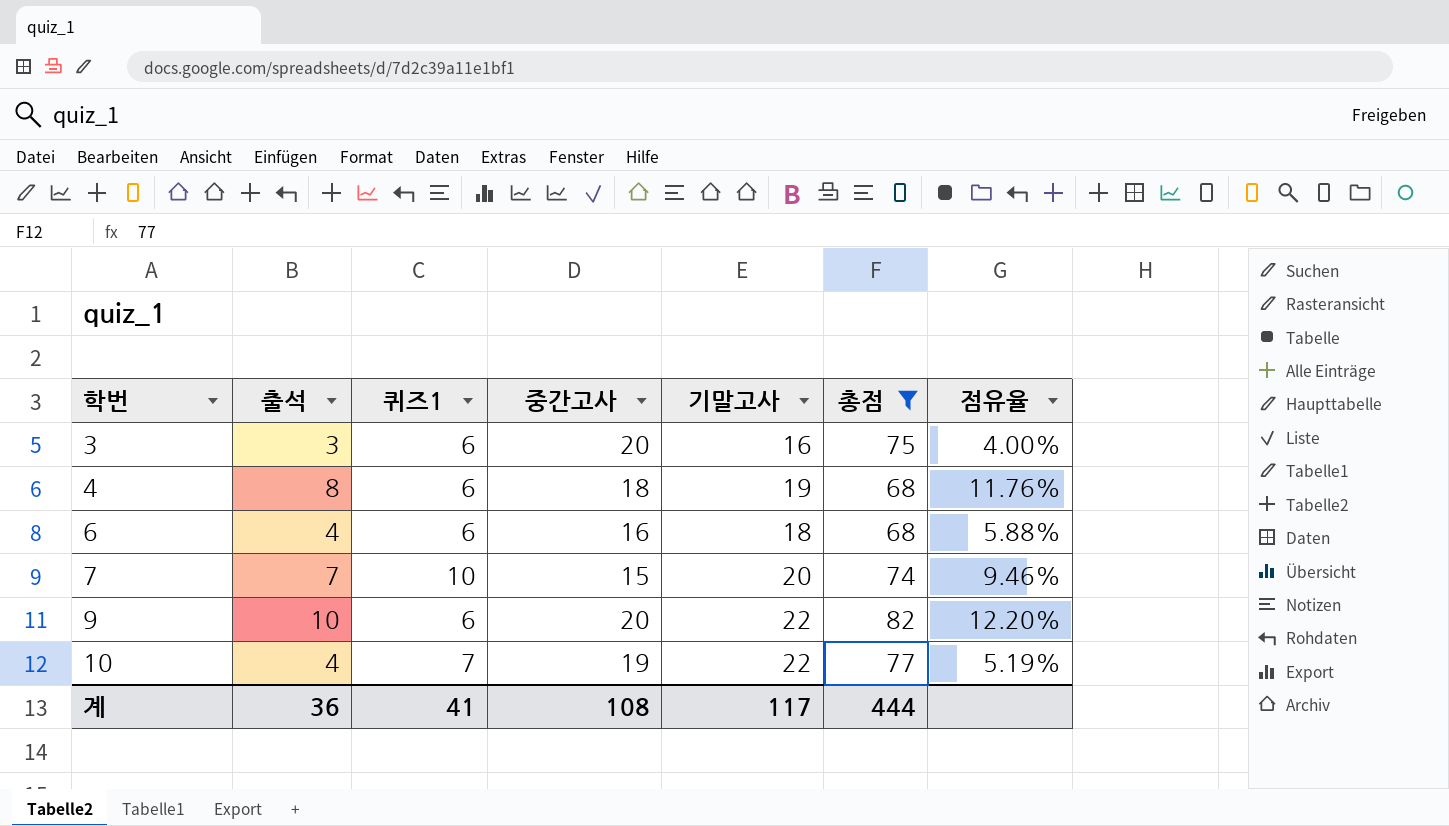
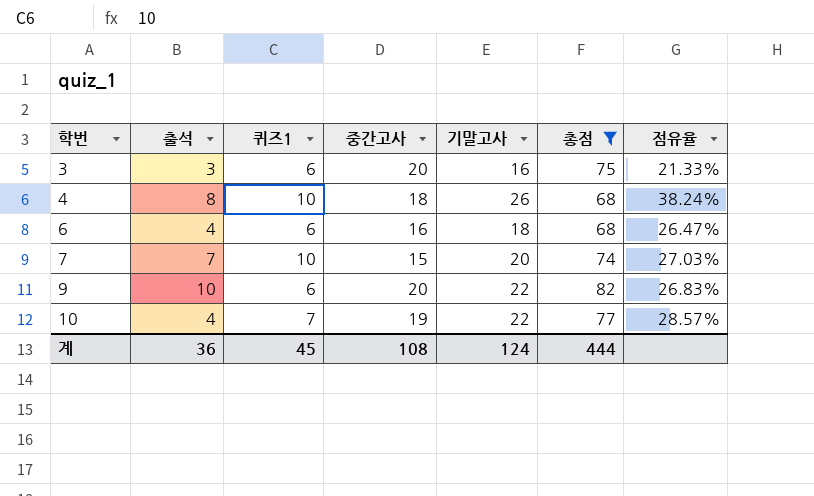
column 점유율 | formula: [출석] / [총점] -> [기말고사] / [총점]
4 | 퀴즈1: 6 -> 10
4 | 기말고사: 19 -> 26
계 | 퀴즈1: 41 -> 45
계 | 기말고사: 117 -> 124

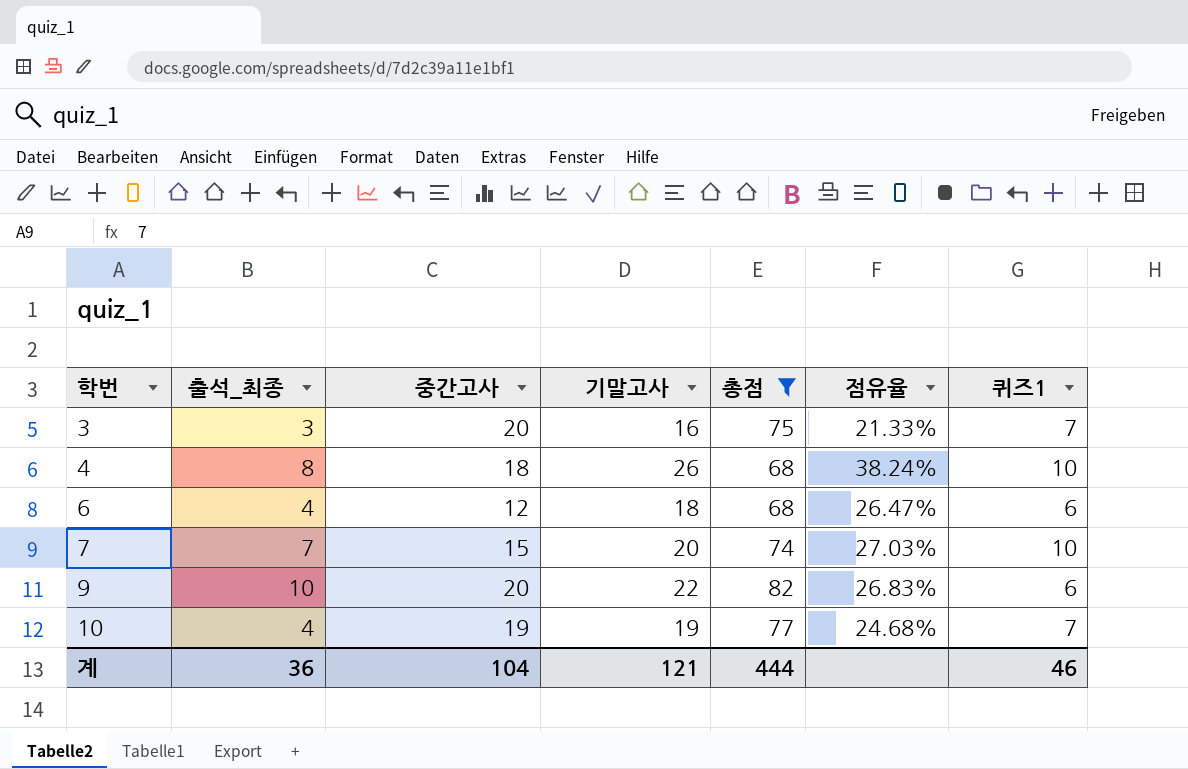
column name: 출석 -> 출석_최종
column 퀴즈1 | position: 3 -> 7
3 | 퀴즈1: 6 -> 7
6 | 중간고사: 16 -> 12
10 | 기말고사: 22 -> 19
10 | 점유율: 28.57% -> 24.68%
계 | 중간고사: 108 -> 104
계 | 기말고사: 124 -> 121
계 | 퀴즈1: 45 -> 46

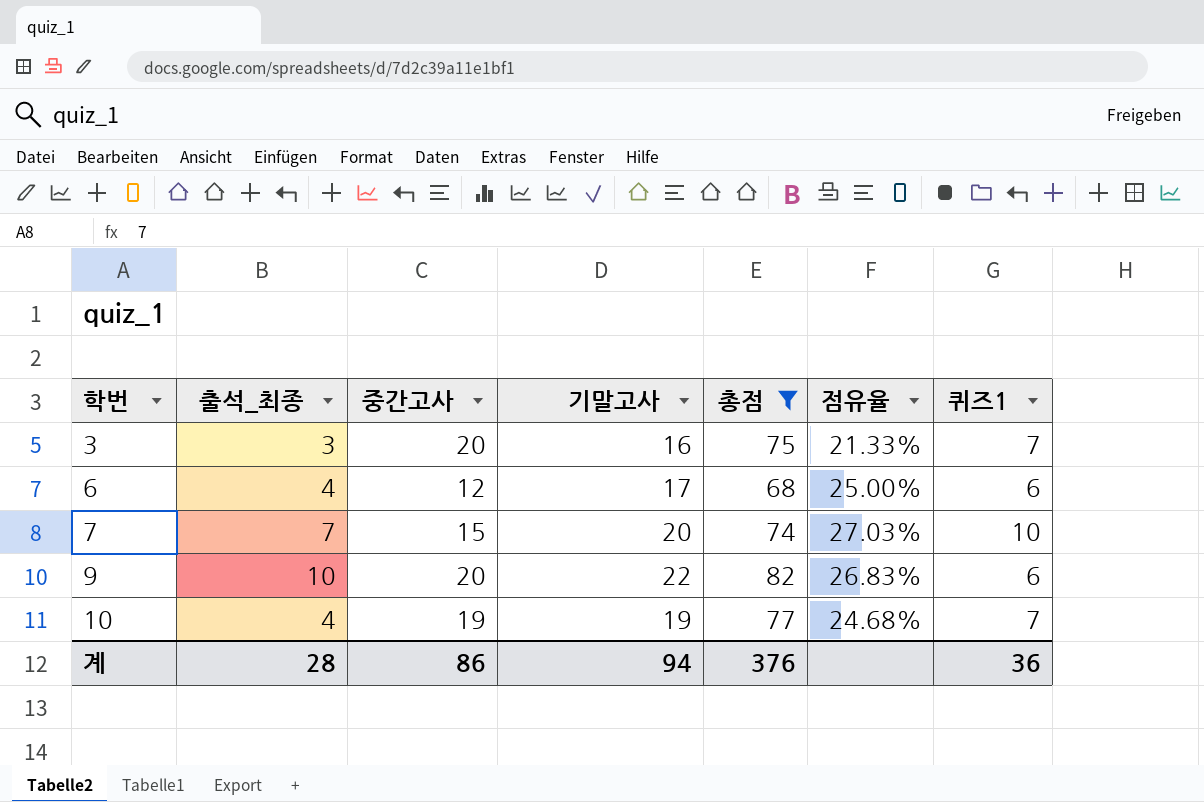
row 4: 8 | 18 | 26 | 68 | 38.24% | 10 -> none
6 | 기말고사: 18 -> 17
6 | 점유율: 26.47% -> 25.00%
계 | 출석_최종: 36 -> 28
계 | 중간고사: 104 -> 86
계 | 기말고사: 121 -> 94
계 | 총점: 444 -> 376
계 | 퀴즈1: 46 -> 36

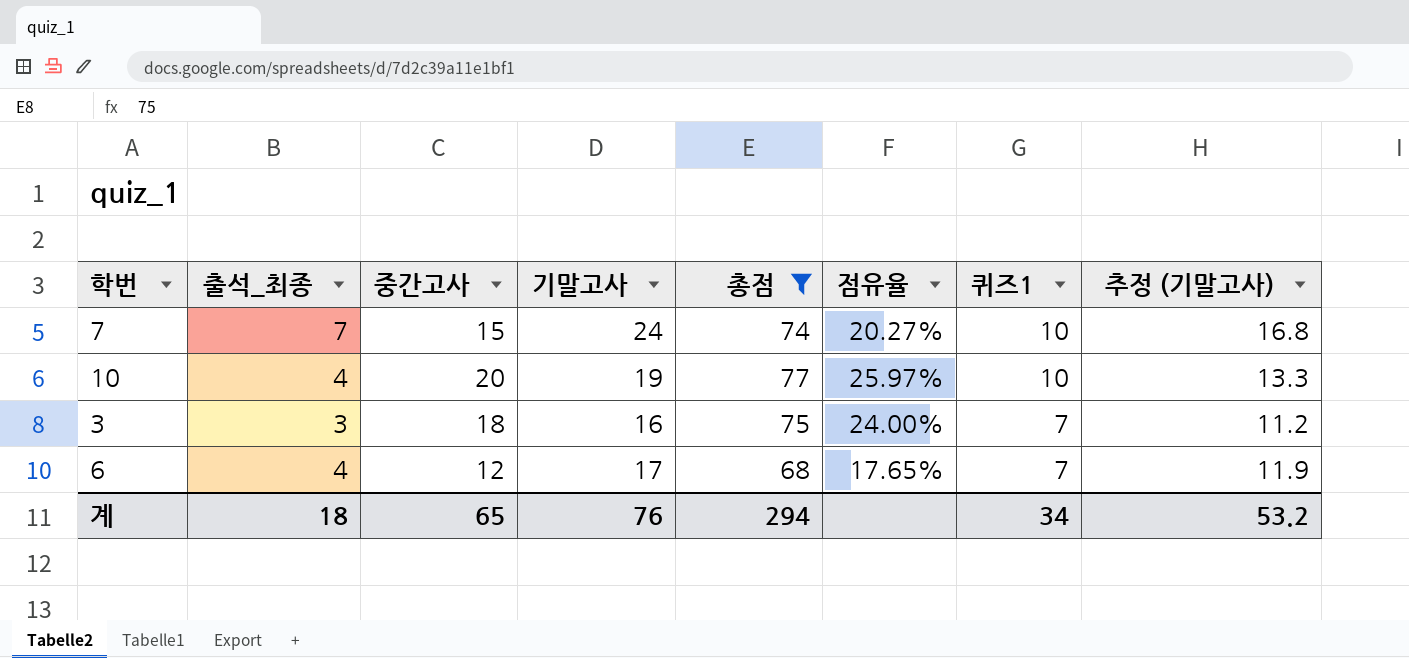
row order: 학번 ascending -> 퀴즈1 descending
column 점유율 | formula: [기말고사] / [총점] -> [중간고사] / [총점]
column 추정 (기말고사) | formula: none -> [기말고사] * 0.7
row 9: 10 | 20 | 22 | 82 | 26.83% | 6 -> none
7 | 기말고사: 20 -> 24
10 | 중간고사: 19 -> 20
10 | 퀴즈1: 7 -> 10
3 | 중간고사: 20 -> 18
6 | 퀴즈1: 6 -> 7
계 | 출석_최종: 28 -> 18
계 | 중간고사: 86 -> 65
계 | 기말고사: 94 -> 76
계 | 총점: 376 -> 294
계 | 퀴즈1: 36 -> 34

